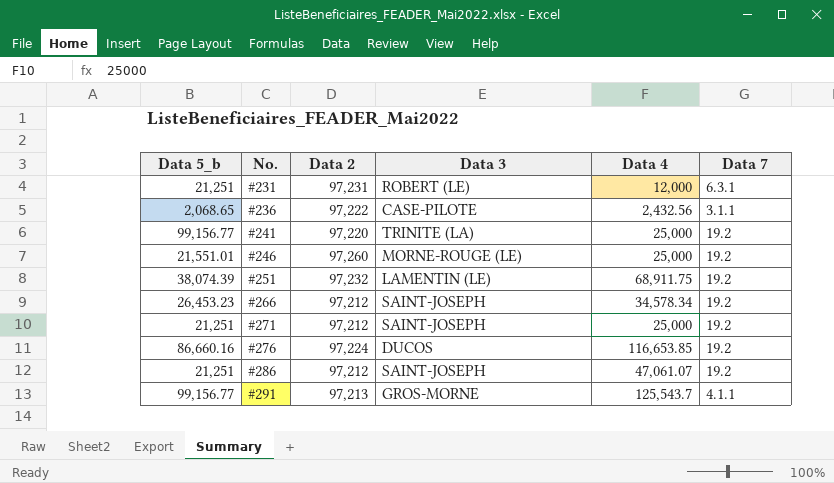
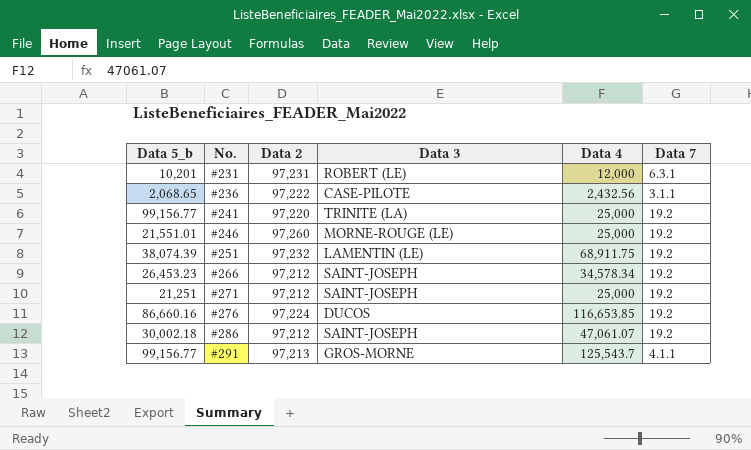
#231 | Data 5_b: 21,251 -> 10,201
#286 | Data 5_b: 21,251 -> 30,002.18

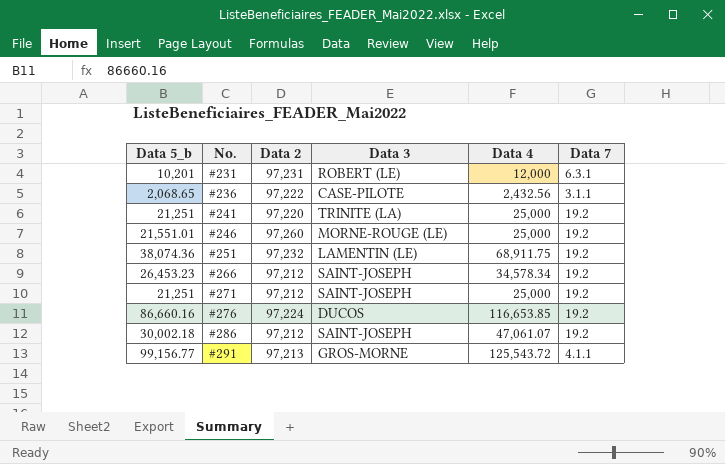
#241 | Data 5_b: 99,156.77 -> 21,251
#251 | Data 5_b: 38,074.39 -> 38,074.36
#291 | Data 4: 125,543.7 -> 125,543.72

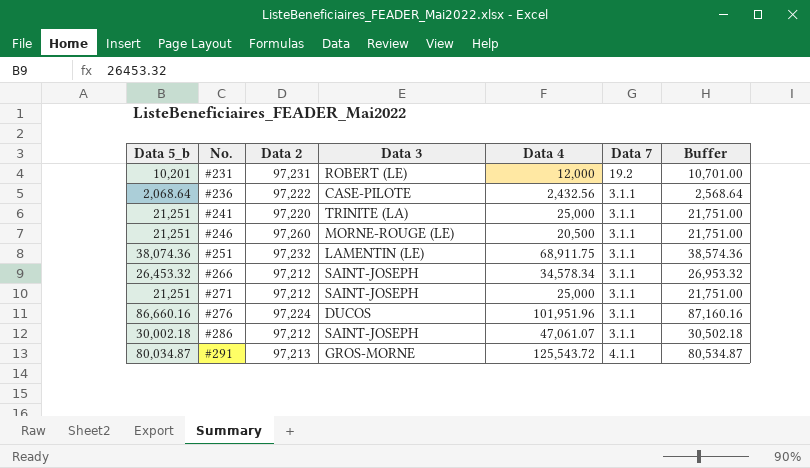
column Buffer | formula: none -> [Data 5_b] + 500
#231 | Data 7: 6.3.1 -> 19.2
#236 | Data 5_b: 2,068.65 -> 2,068.64
#241 | Data 7: 19.2 -> 3.1.1
#246 | Data 5_b: 21,551.01 -> 21,251
#246 | Data 4: 25,000 -> 20,500
#246 | Data 7: 19.2 -> 3.1.1
#251 | Data 7: 19.2 -> 3.1.1
#266 | Data 5_b: 26,453.23 -> 26,453.32
#266 | Data 7: 19.2 -> 3.1.1
#271 | Data 7: 19.2 -> 3.1.1
#276 | Data 4: 116,653.85 -> 101,951.96
#276 | Data 7: 19.2 -> 3.1.1
#286 | Data 7: 19.2 -> 3.1.1
#291 | Data 5_b: 99,156.77 -> 80,034.87

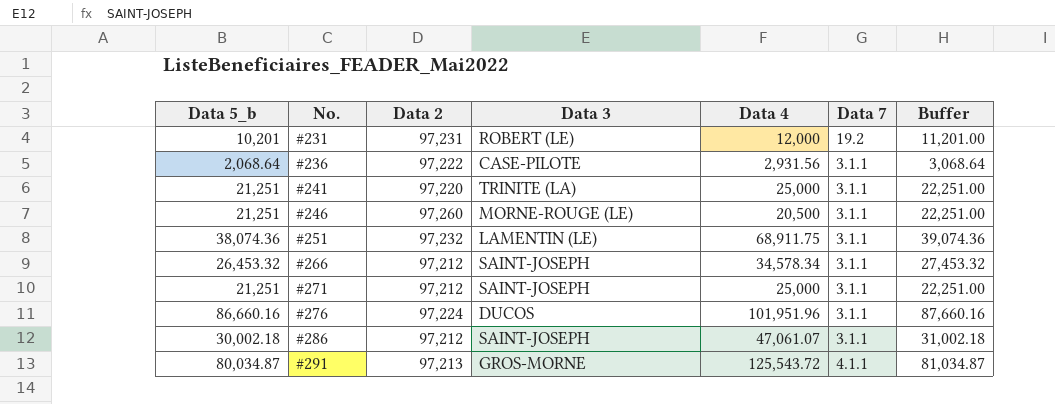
column Buffer | formula: [Data 5_b] + 500 -> [Data 5_b] + 1000
#236 | Data 4: 2,432.56 -> 2,931.56

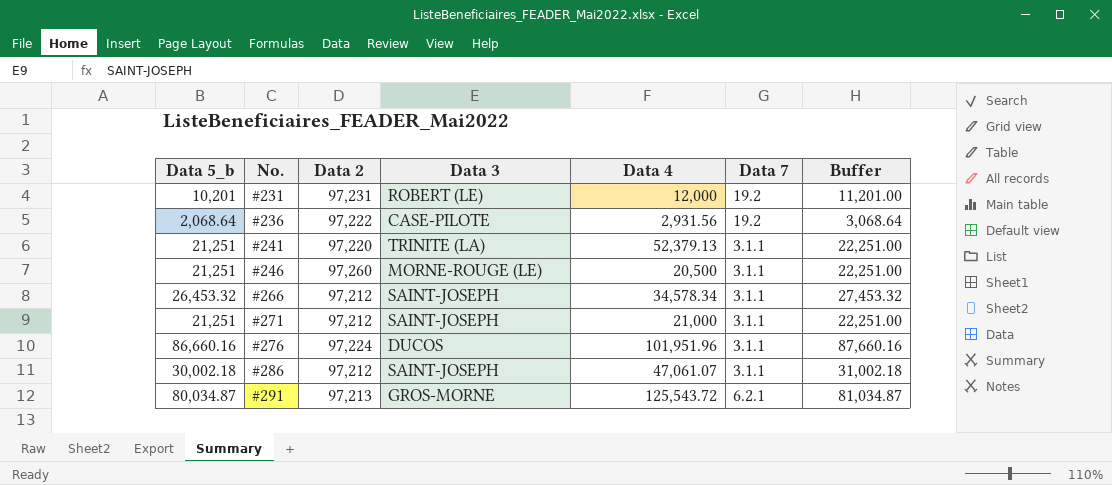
row #251: 38,074.36 | 97,232 | LAMENTIN (LE) | 68,911.75 | 3.1.1 | 39,074.36 -> none
#236 | Data 7: 3.1.1 -> 19.2
#241 | Data 4: 25,000 -> 52,379.13
#271 | Data 4: 25,000 -> 21,000
#291 | Data 7: 4.1.1 -> 6.2.1

